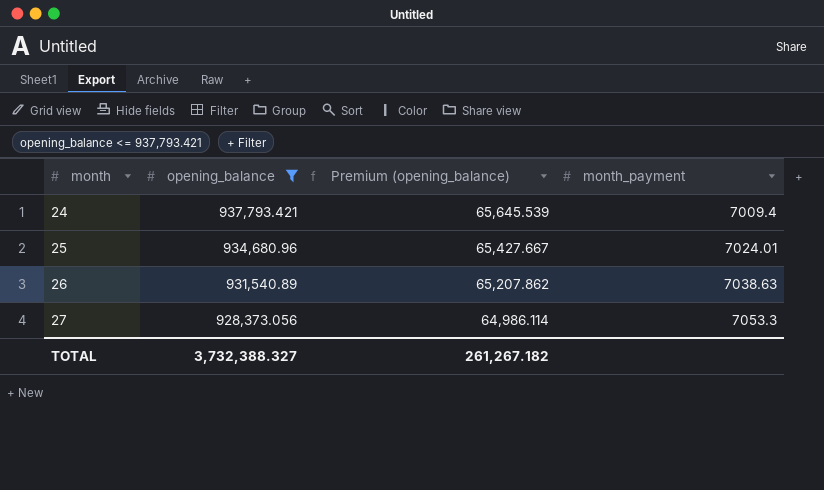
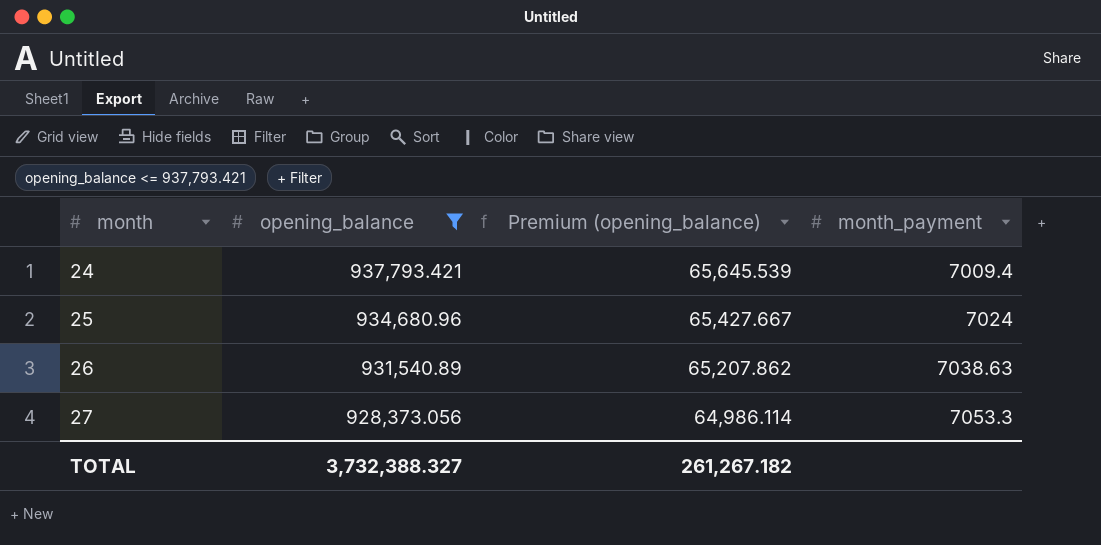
25 | month_payment: 7024.01 -> 7024

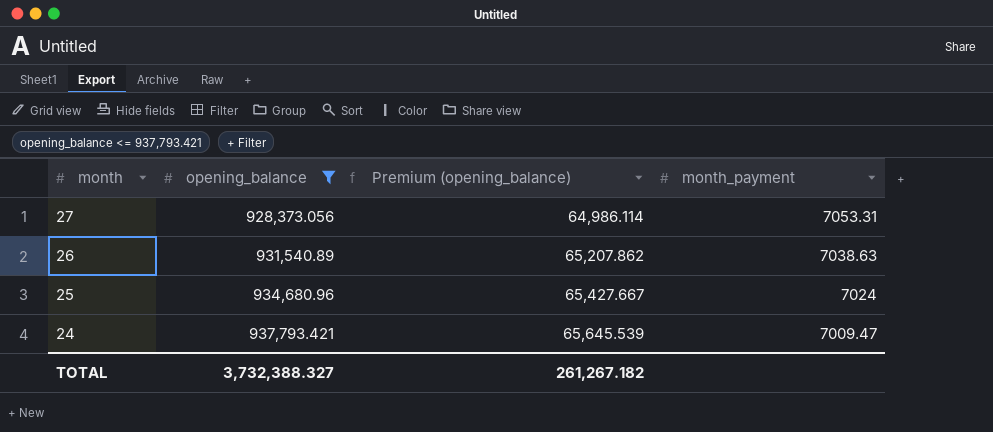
row order: month ascending -> month descending
27 | month_payment: 7053.3 -> 7053.31
24 | month_payment: 7009.4 -> 7009.47

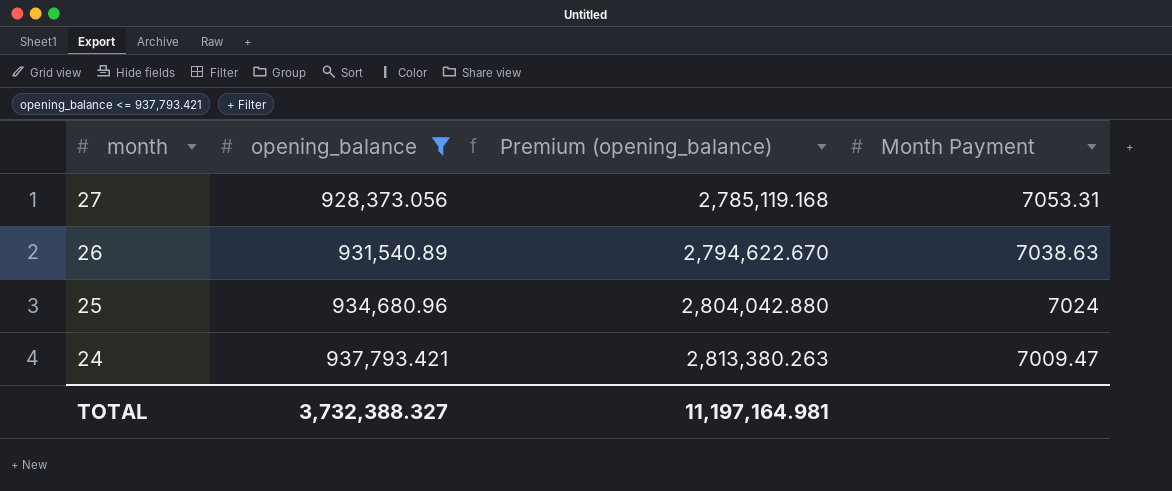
column Premium (opening_balance) | formula: [opening_balance] * 0.07 -> [opening_balance] * 3
column name: month_payment -> Month Payment
TOTAL | Premium (opening_balance): 261,267.182 -> 11,197,164.981

